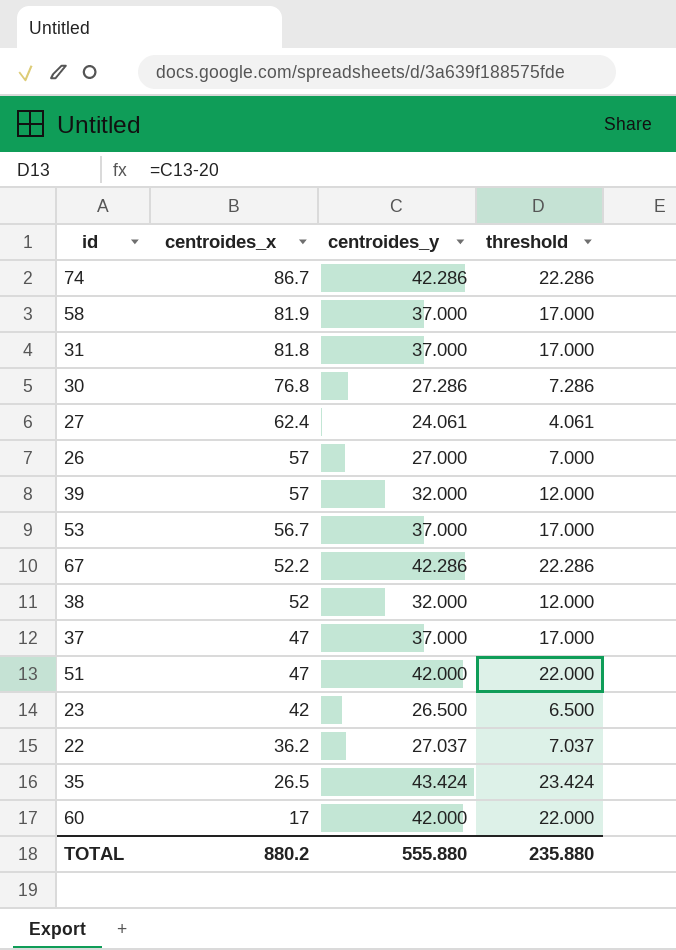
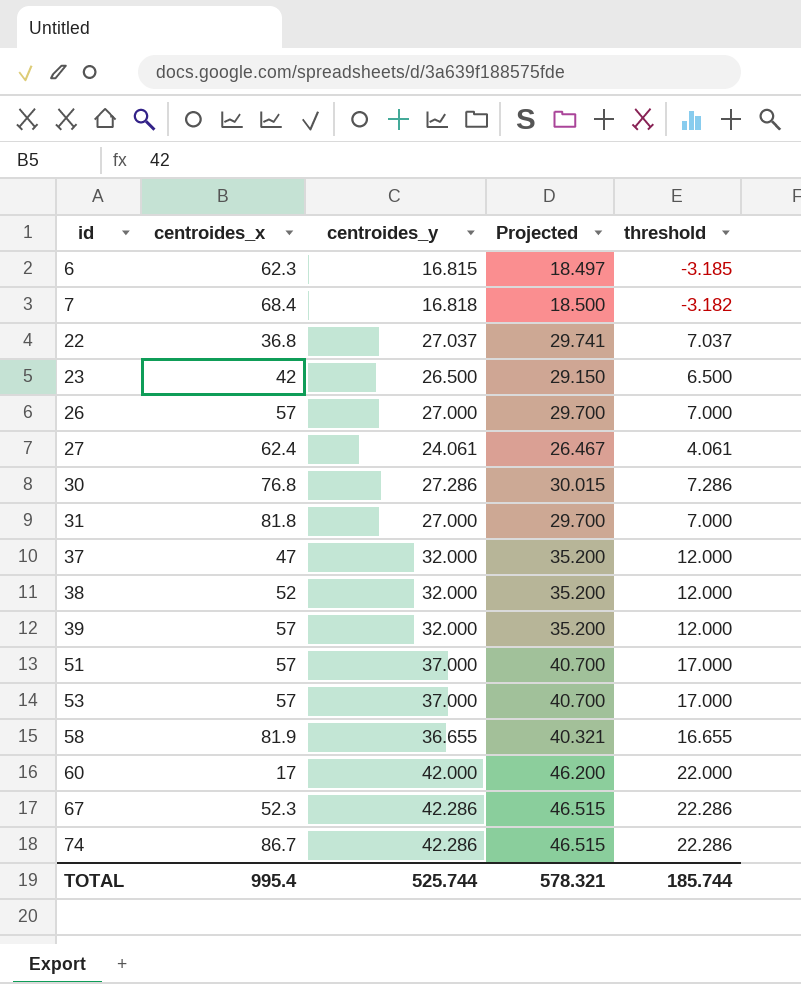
row order: centroides_x descending -> id ascending
column Projected | formula: none -> [centroides_y] * 1.1
row 35: 26.5 | 43.424 | 23.424 -> none
row 6: none -> 62.3 | 16.815 | 18.497 | -3.185
row 7: none -> 68.4 | 16.818 | 18.500 | -3.182
22 | centroides_x: 36.2 -> 36.8
31 | centroides_y: 37.000 -> 27.000
31 | threshold: 17.000 -> 7.000
37 | centroides_y: 37.000 -> 32.000
37 | threshold: 17.000 -> 12.000
51 | centroides_x: 47 -> 57
51 | centroides_y: 42.000 -> 37.000
51 | threshold: 22.000 -> 17.000
53 | centroides_x: 56.7 -> 57
58 | centroides_y: 37.000 -> 36.655
58 | threshold: 17.000 -> 16.655
67 | centroides_x: 52.2 -> 52.3
TOTAL | centroides_x: 880.2 -> 995.4
TOTAL | centroides_y: 555.880 -> 525.744
TOTAL | threshold: 235.880 -> 185.744

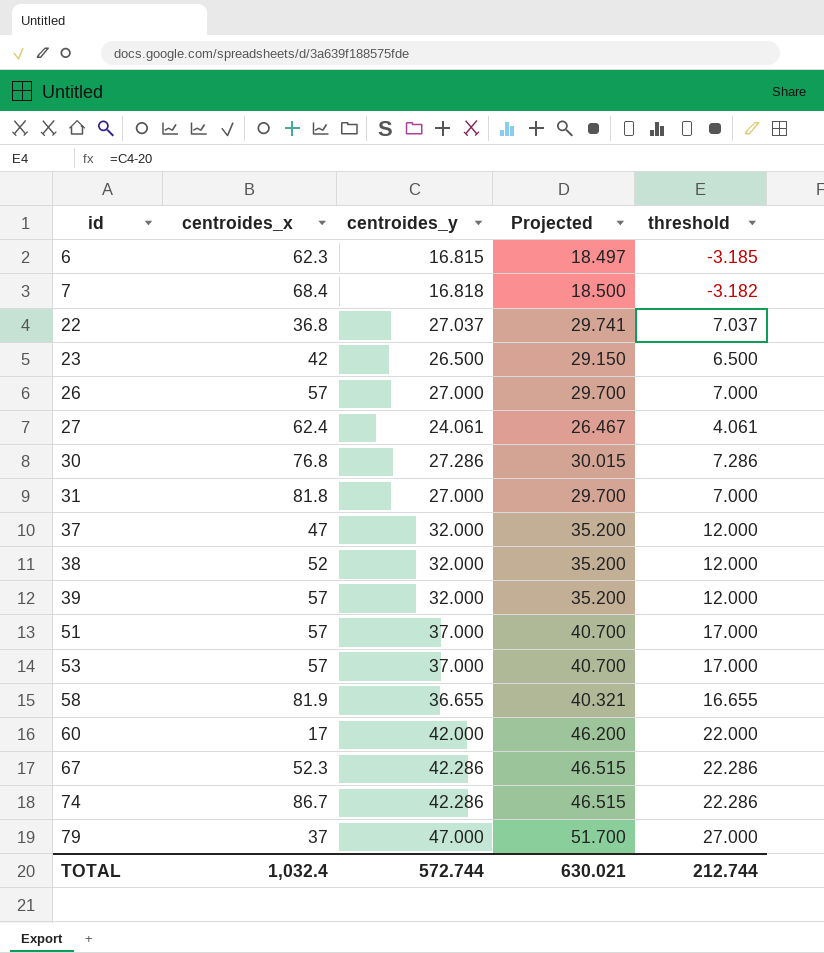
row 79: none -> 37 | 47.000 | 51.700 | 27.000
TOTAL | centroides_x: 995.4 -> 1,032.4
TOTAL | centroides_y: 525.744 -> 572.744
TOTAL | Projected: 578.321 -> 630.021
TOTAL | threshold: 185.744 -> 212.744

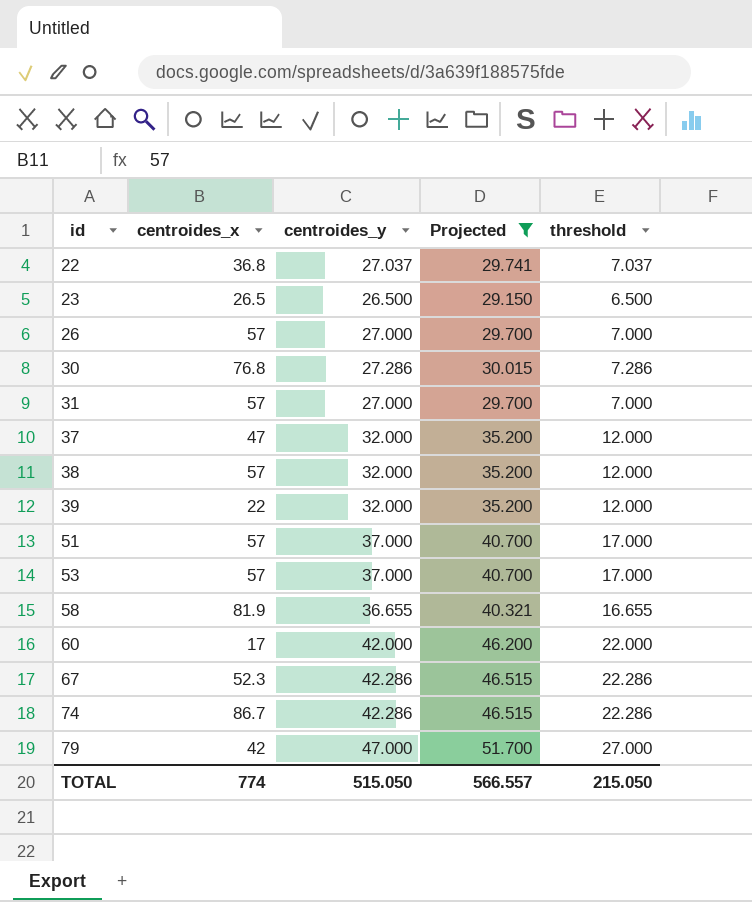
filter: none -> Projected >= 29.150
23 | centroides_x: 42 -> 26.5
31 | centroides_x: 81.8 -> 57
38 | centroides_x: 52 -> 57
39 | centroides_x: 57 -> 22
79 | centroides_x: 37 -> 42
TOTAL | centroides_x: 1,032.4 -> 774
TOTAL | centroides_y: 572.744 -> 515.050
TOTAL | Projected: 630.021 -> 566.557
TOTAL | threshold: 212.744 -> 215.050

